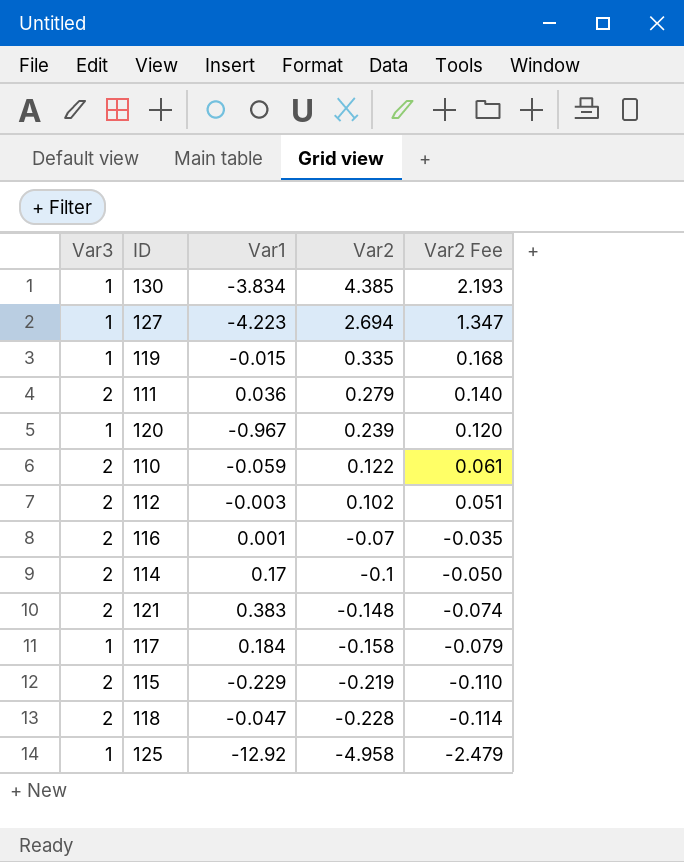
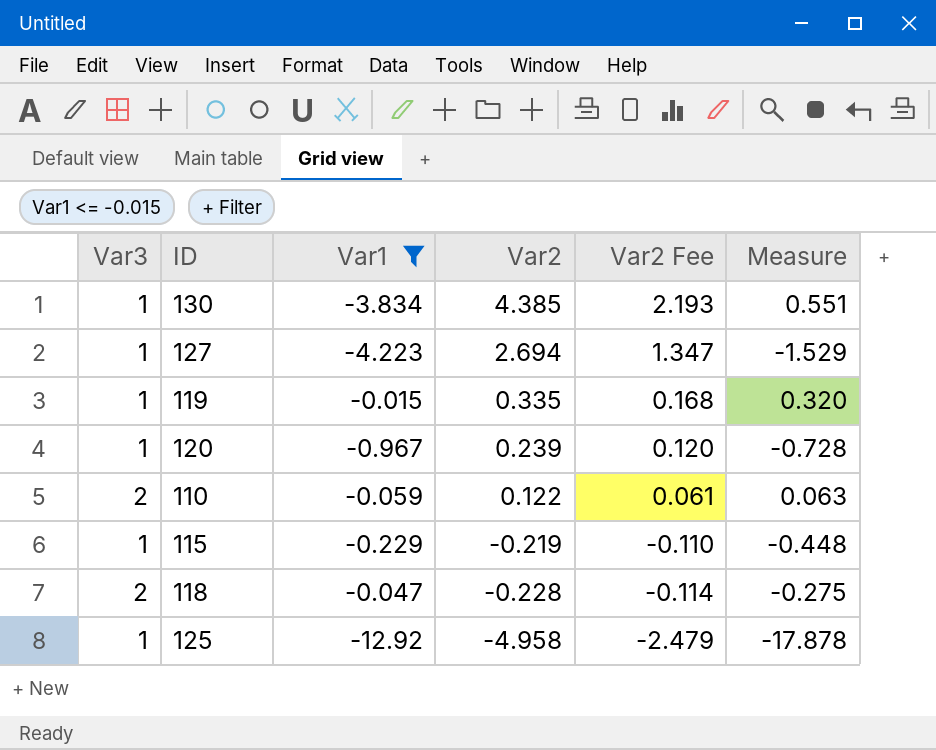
filter: none -> Var1 <= -0.015
column Measure | formula: none -> [Var1] + [Var2]
115 | Var3: 2 -> 1

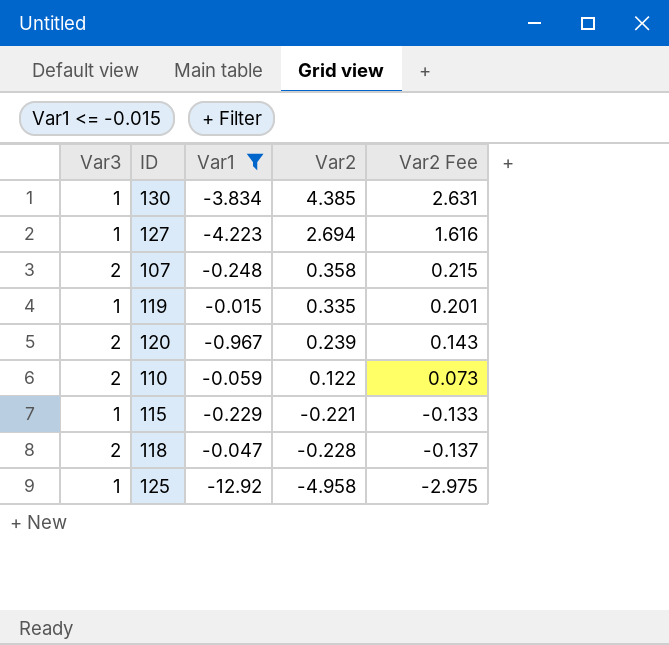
column Measure | formula: [Var1] + [Var2] -> none
column Var2 Fee | formula: [Var2] * 0.5 -> [Var2] * 0.6
row 107: none -> 2 | -0.248 | 0.358 | 0.215
120 | Var3: 1 -> 2
115 | Var2: -0.219 -> -0.221

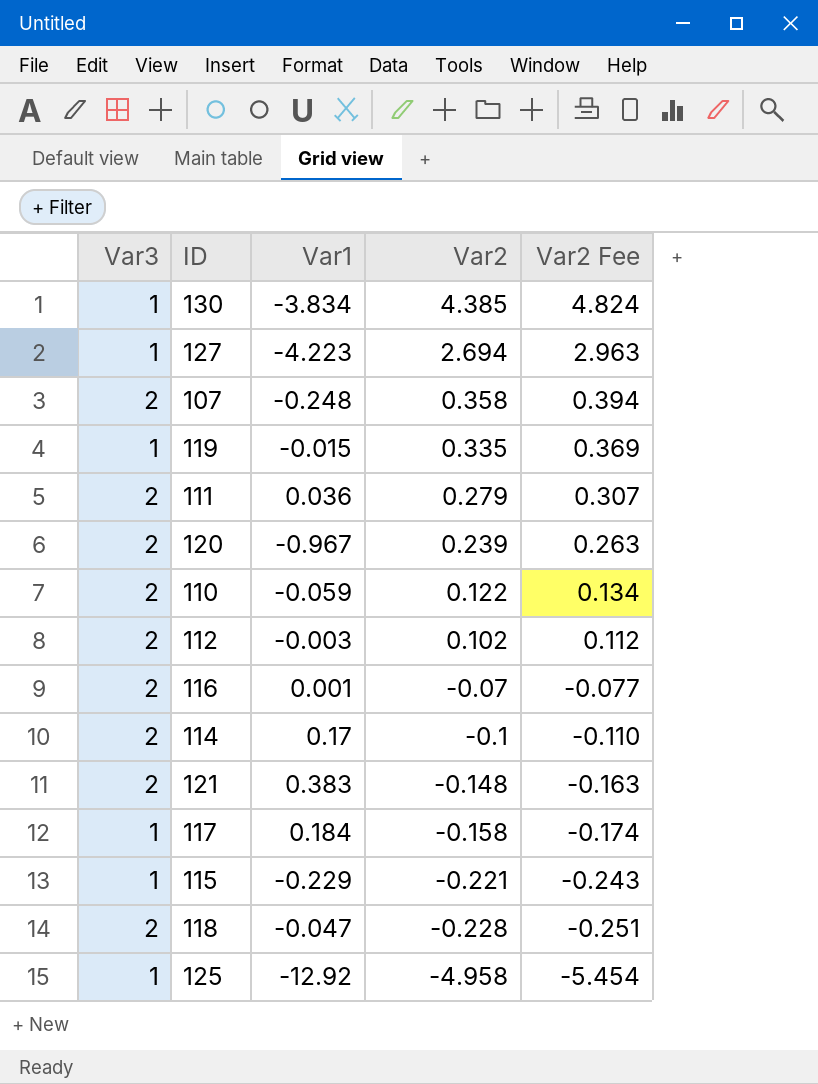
filter: Var1 <= -0.015 -> none
column Var2 Fee | formula: [Var2] * 0.6 -> [Var2] * 1.1

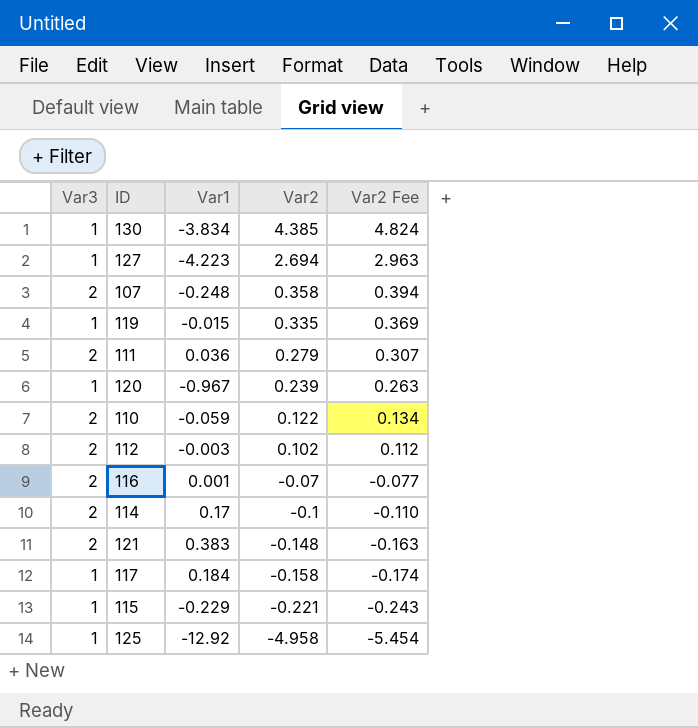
row 118: 2 | -0.047 | -0.228 | -0.251 -> none
120 | Var3: 2 -> 1

